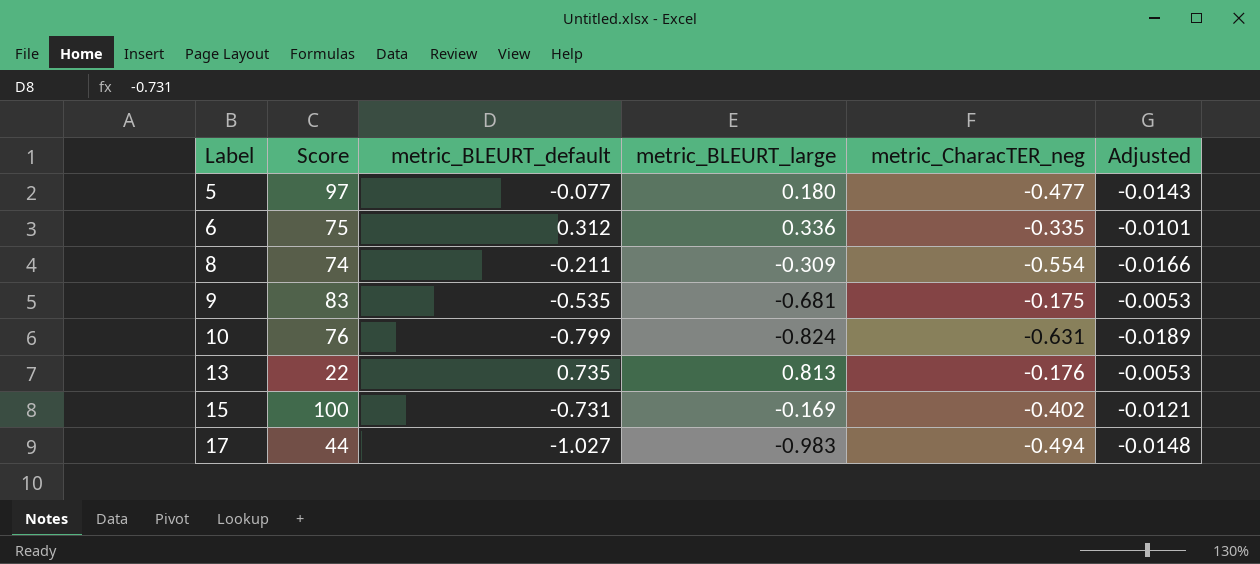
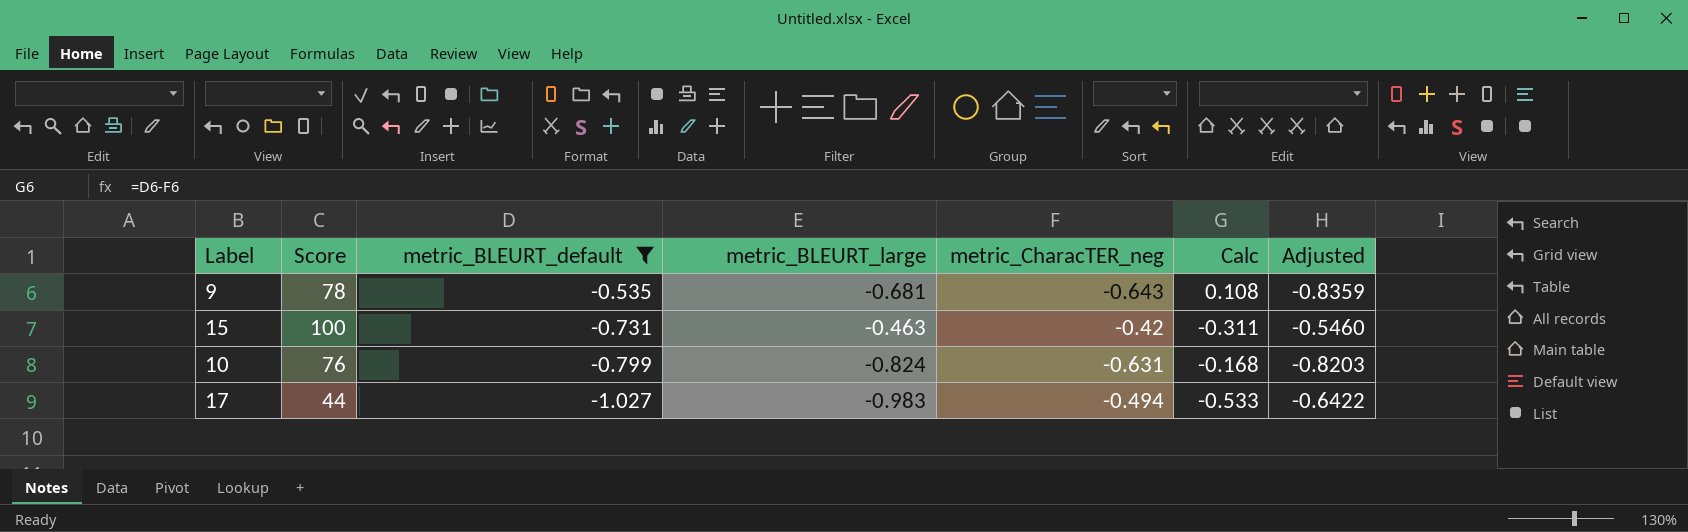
filter: none -> metric_BLEURT_default <= -0.535
row order: Label ascending -> metric_BLEURT_default descending
column Calc | formula: none -> [metric_BLEURT_default] - [metric_CharacTER_neg]
column Adjusted | formula: [metric_CharacTER_neg] * 0.03 -> [metric_CharacTER_neg] * 1.3
9 | Score: 83 -> 78
9 | metric_CharacTER_neg: -0.175 -> -0.643
15 | metric_BLEURT_large: -0.169 -> -0.463
15 | metric_CharacTER_neg: -0.402 -> -0.42

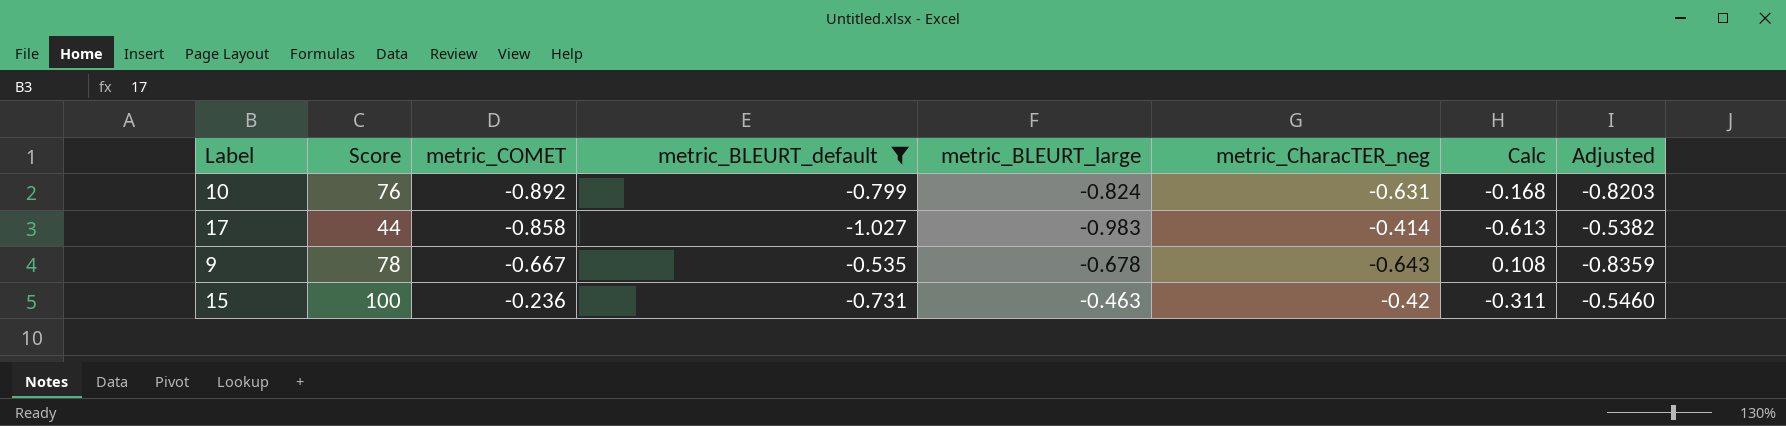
row order: metric_BLEURT_default descending -> metric_COMET ascending
column metric_COMET | position: none -> 3
17 | metric_CharacTER_neg: -0.494 -> -0.414
17 | Calc: -0.533 -> -0.613
17 | Adjusted: -0.6422 -> -0.5382
9 | metric_BLEURT_large: -0.681 -> -0.678

